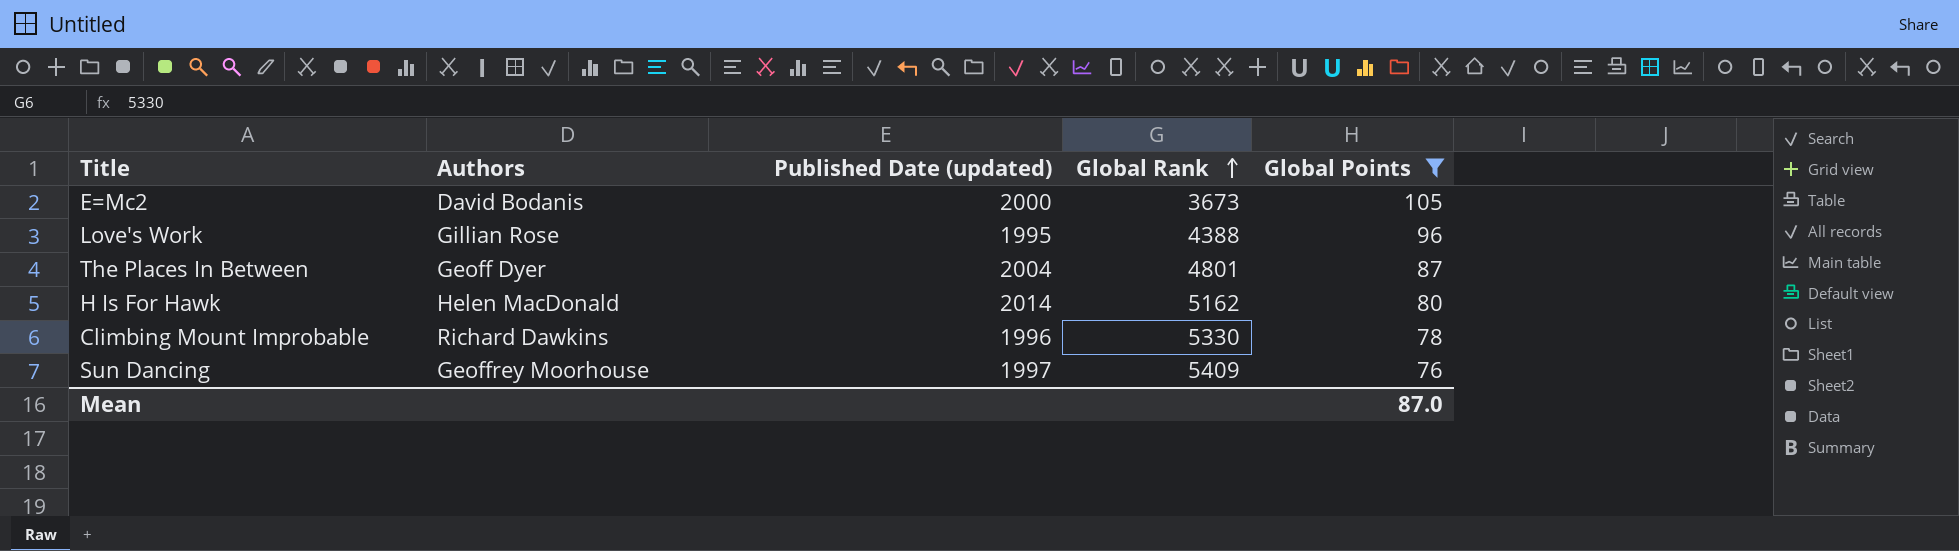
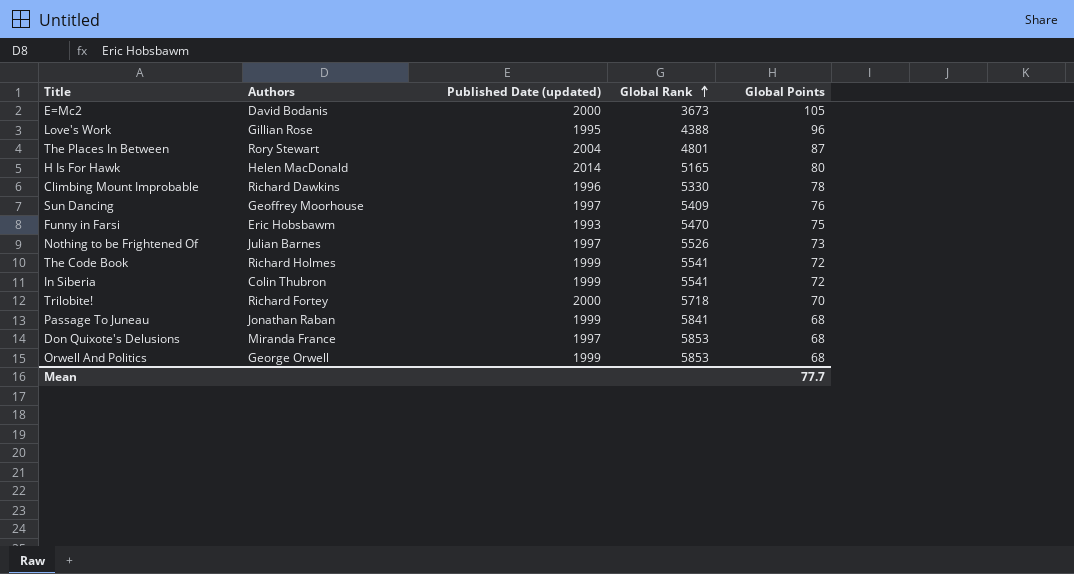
filter: Global Points >= 76 -> none
The Places In Between | Authors: Geoff Dyer -> Rory Stewart
H Is For Hawk | Global Rank: 5162 -> 5165
Mean | Global Points: 87.0 -> 77.7

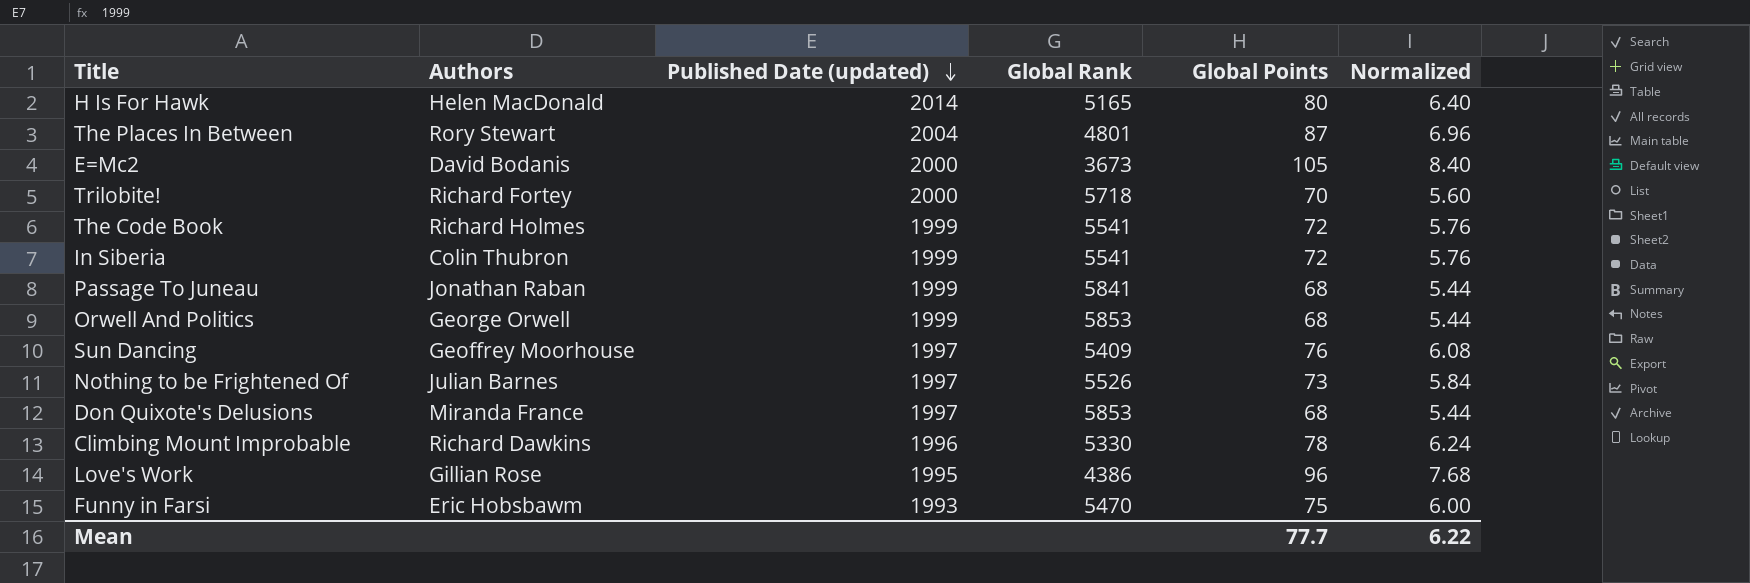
row order: Global Rank ascending -> Published Date (updated) descending
column Normalized | formula: none -> [Global Points] * 0.08
Love's Work | Global Rank: 4388 -> 4386

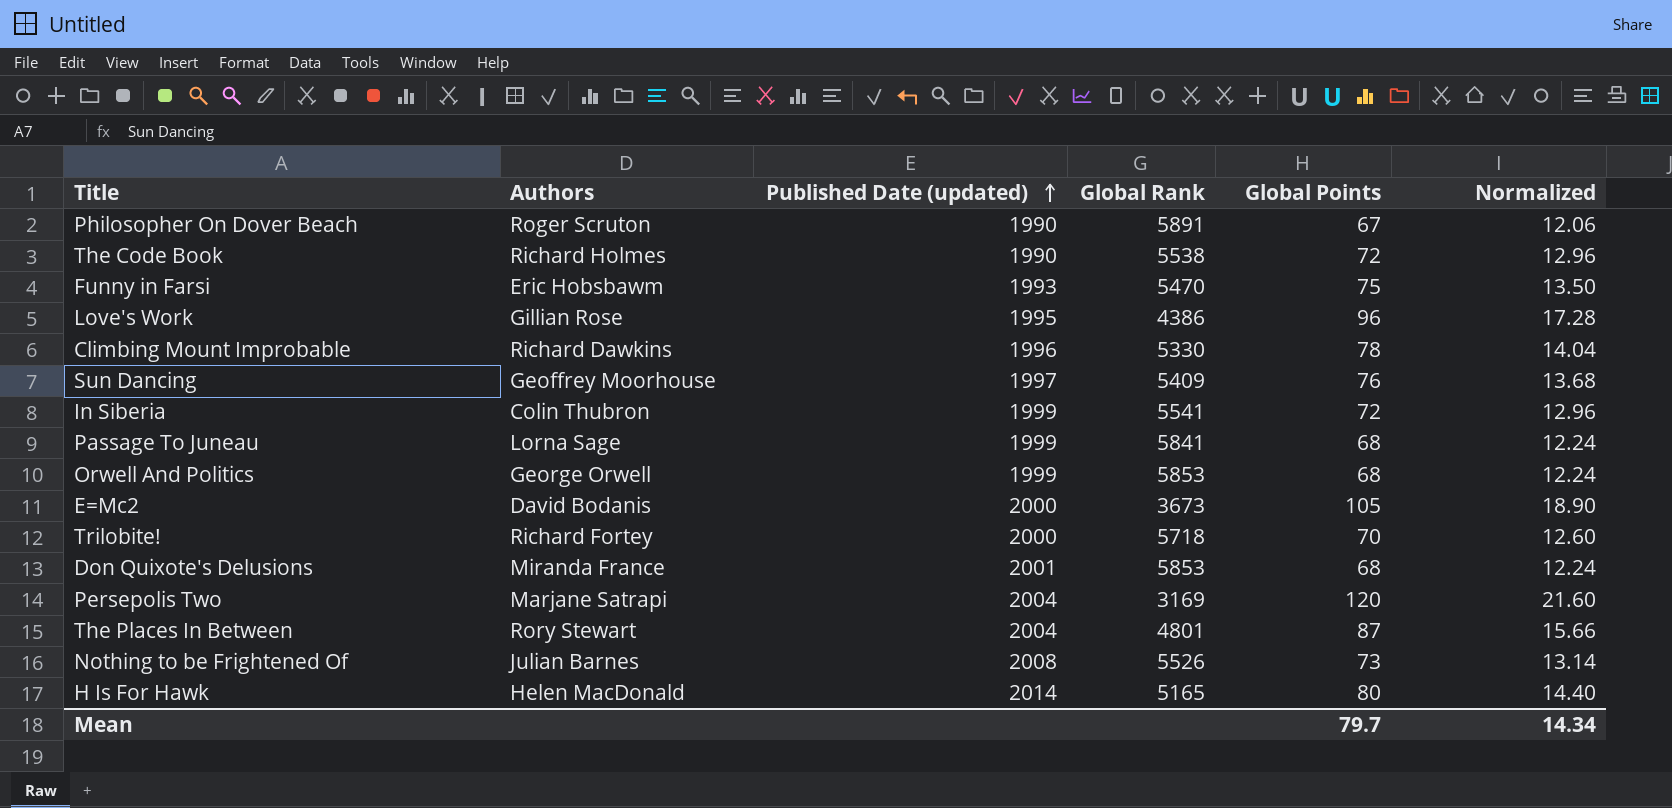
row order: Published Date (updated) descending -> Published Date (updated) ascending
column Normalized | formula: [Global Points] * 0.08 -> [Global Points] * 0.18
row Philosopher On Dover Beach: none -> Roger Scruton | 1990 | 5891 | 67 | 12.06
The Code Book | Published Date (updated): 1999 -> 1990
The Code Book | Global Rank: 5541 -> 5538
Passage To Juneau | Authors: Jonathan Raban -> Lorna Sage
Don Quixote's Delusions | Published Date (updated): 1997 -> 2001
row Persepolis Two: none -> Marjane Satrapi | 2004 | 3169 | 120 | 21.60
Nothing to be Frightened Of | Published Date (updated): 1997 -> 2008
Mean | Global Points: 77.7 -> 79.7
Mean | Normalized: 6.22 -> 14.34

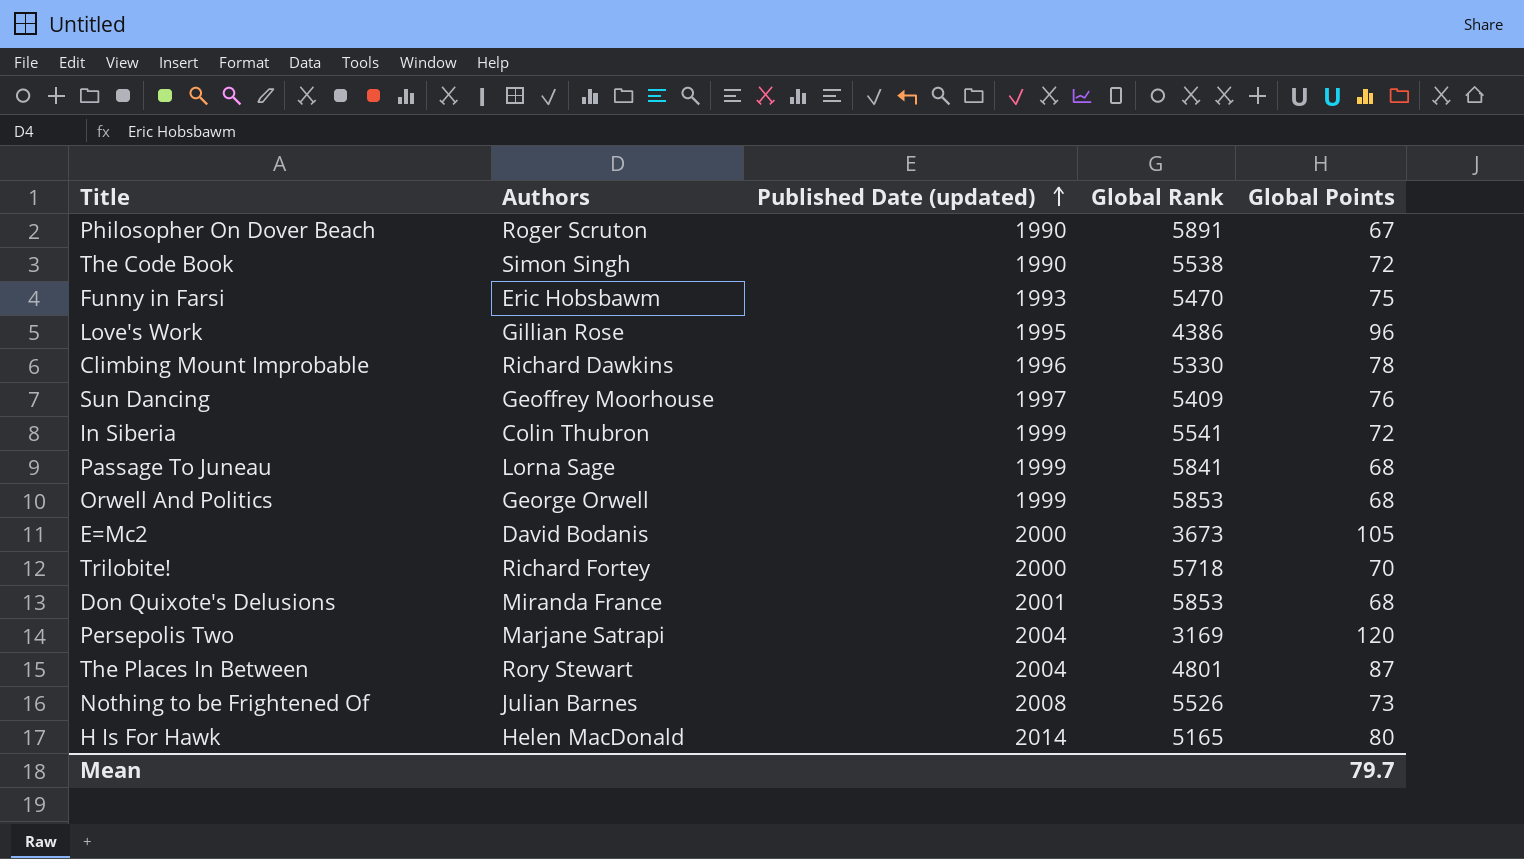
column Normalized | formula: [Global Points] * 0.18 -> none
The Code Book | Authors: Richard Holmes -> Simon Singh

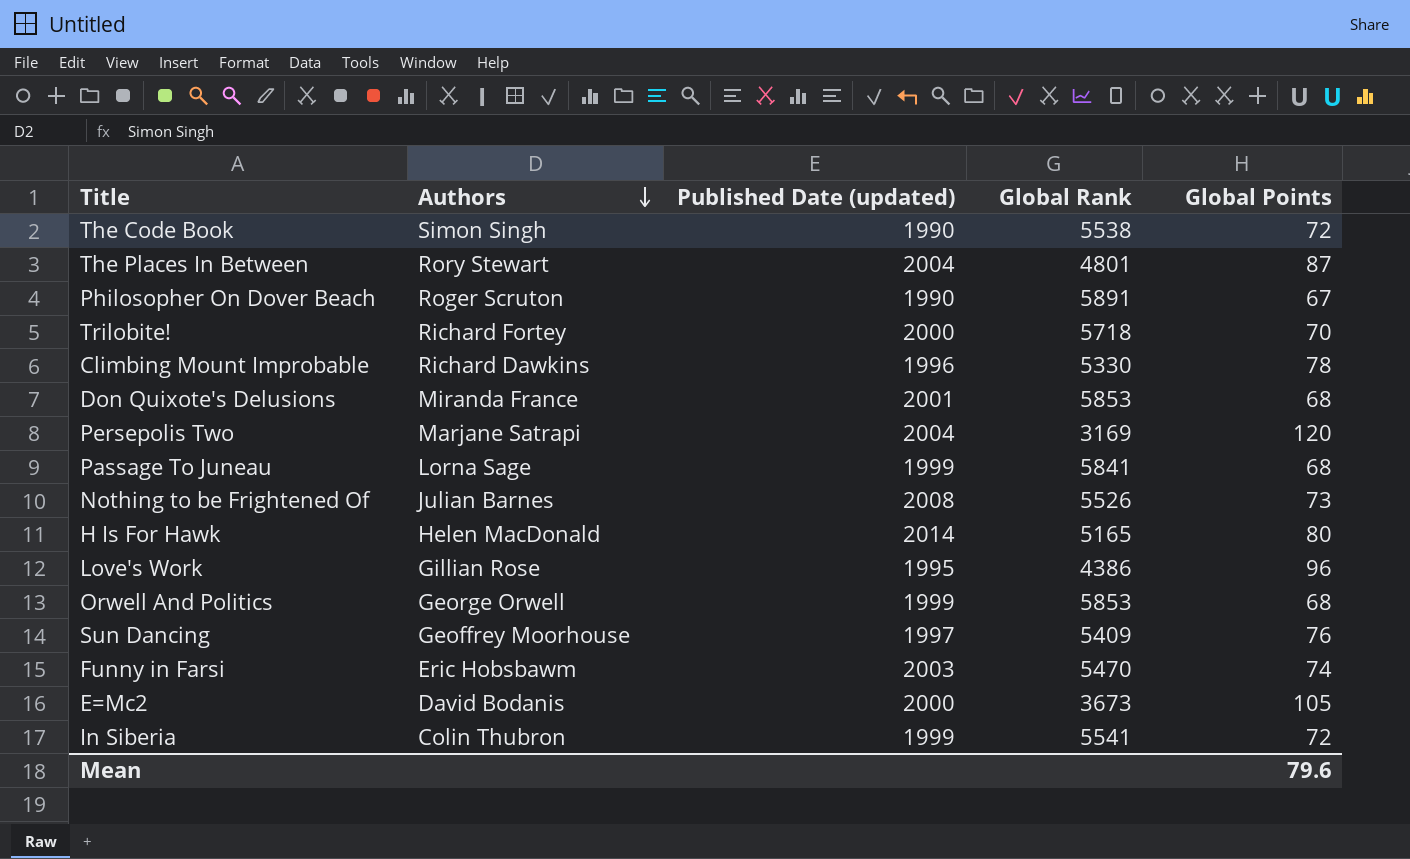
row order: Published Date (updated) ascending -> Authors descending
Funny in Farsi | Published Date (updated): 1993 -> 2003
Funny in Farsi | Global Points: 75 -> 74
Mean | Global Points: 79.7 -> 79.6

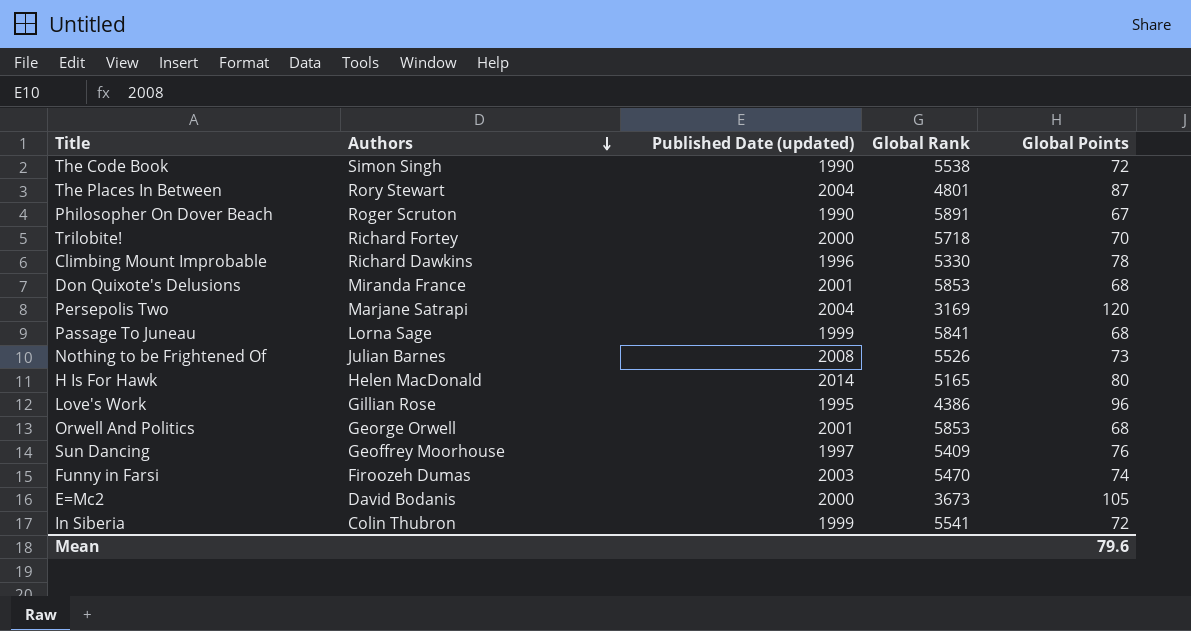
Orwell And Politics | Published Date (updated): 1999 -> 2001
Funny in Farsi | Authors: Eric Hobsbawm -> Firoozeh Dumas

